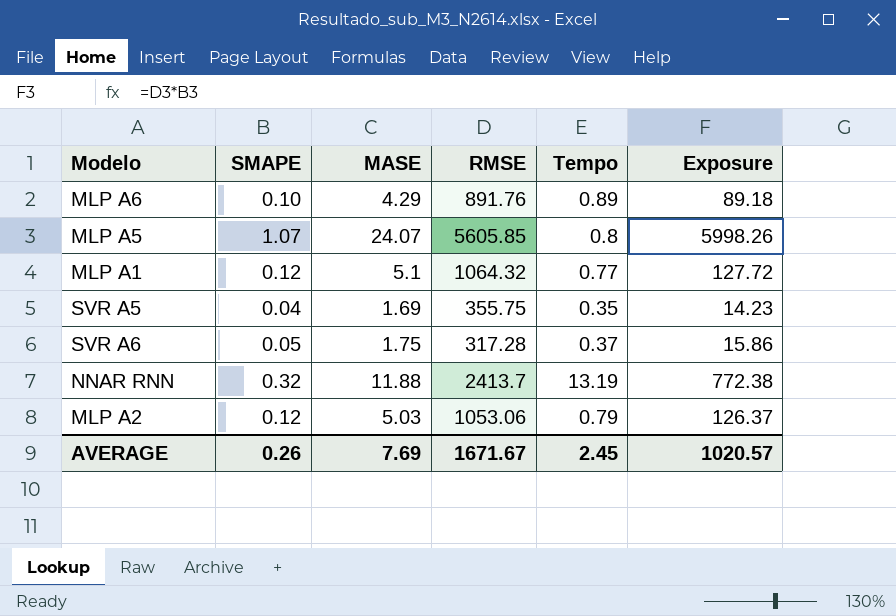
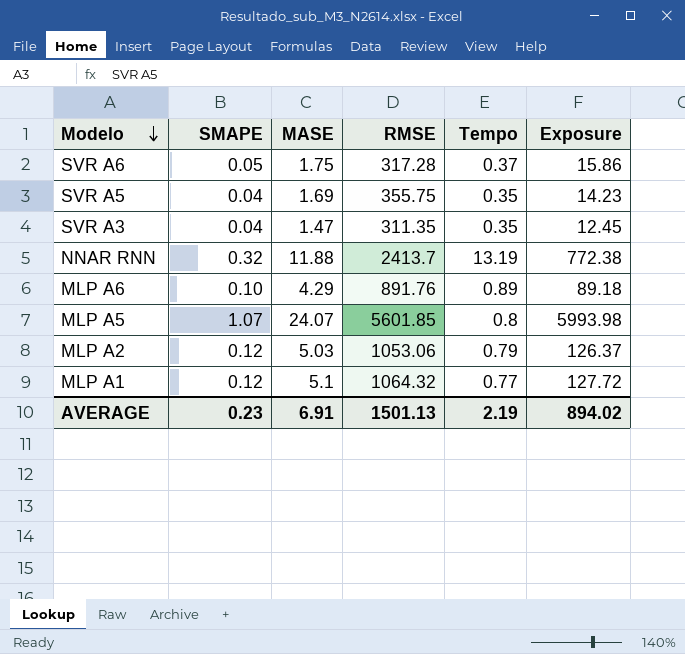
row order: none -> Modelo descending
row SVR A3: none -> 0.04 | 1.47 | 311.35 | 0.35 | 12.45
MLP A5 | RMSE: 5605.85 -> 5601.85
MLP A5 | Exposure: 5998.26 -> 5993.98
AVERAGE | SMAPE: 0.26 -> 0.23
AVERAGE | MASE: 7.69 -> 6.91
AVERAGE | RMSE: 1671.67 -> 1501.13
AVERAGE | Tempo: 2.45 -> 2.19
AVERAGE | Exposure: 1020.57 -> 894.02

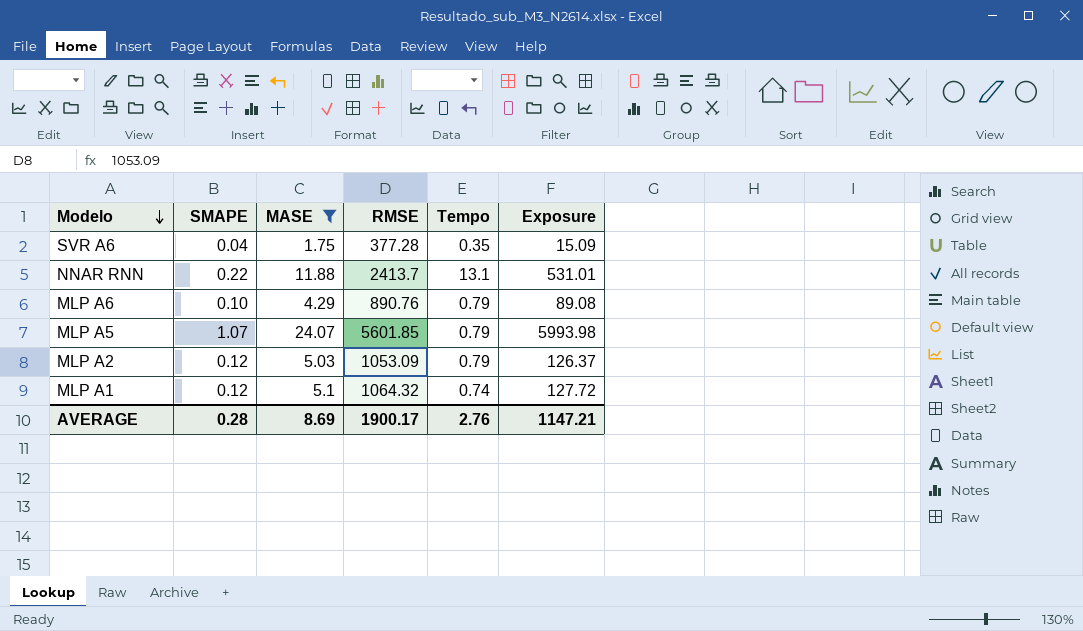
filter: none -> MASE >= 1.75
SVR A6 | SMAPE: 0.05 -> 0.04
SVR A6 | RMSE: 317.28 -> 377.28
SVR A6 | Tempo: 0.37 -> 0.35
SVR A6 | Exposure: 15.86 -> 15.09
NNAR RNN | SMAPE: 0.32 -> 0.22
NNAR RNN | Tempo: 13.19 -> 13.1
NNAR RNN | Exposure: 772.38 -> 531.01
MLP A6 | RMSE: 891.76 -> 890.76
MLP A6 | Tempo: 0.89 -> 0.79
MLP A6 | Exposure: 89.18 -> 89.08
MLP A5 | Tempo: 0.8 -> 0.79
MLP A2 | RMSE: 1053.06 -> 1053.09
MLP A1 | Tempo: 0.77 -> 0.74
AVERAGE | SMAPE: 0.23 -> 0.28
AVERAGE | MASE: 6.91 -> 8.69
AVERAGE | RMSE: 1501.13 -> 1900.17
AVERAGE | Tempo: 2.19 -> 2.76
AVERAGE | Exposure: 894.02 -> 1147.21

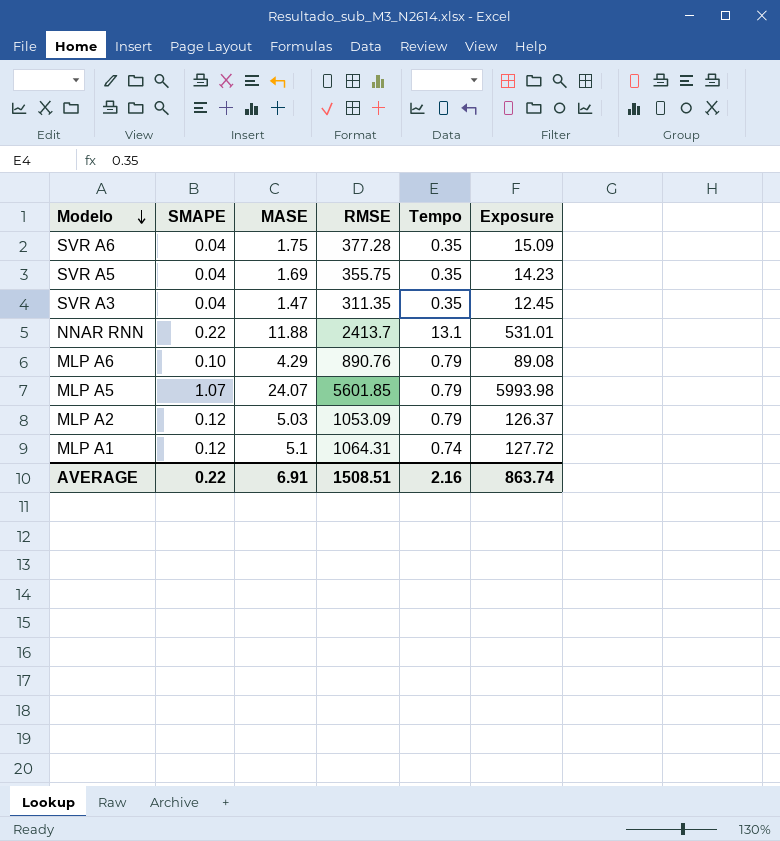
filter: MASE >= 1.75 -> none
MLP A1 | RMSE: 1064.32 -> 1064.31
AVERAGE | SMAPE: 0.28 -> 0.22
AVERAGE | MASE: 8.69 -> 6.91
AVERAGE | RMSE: 1900.17 -> 1508.51
AVERAGE | Tempo: 2.76 -> 2.16
AVERAGE | Exposure: 1147.21 -> 863.74

